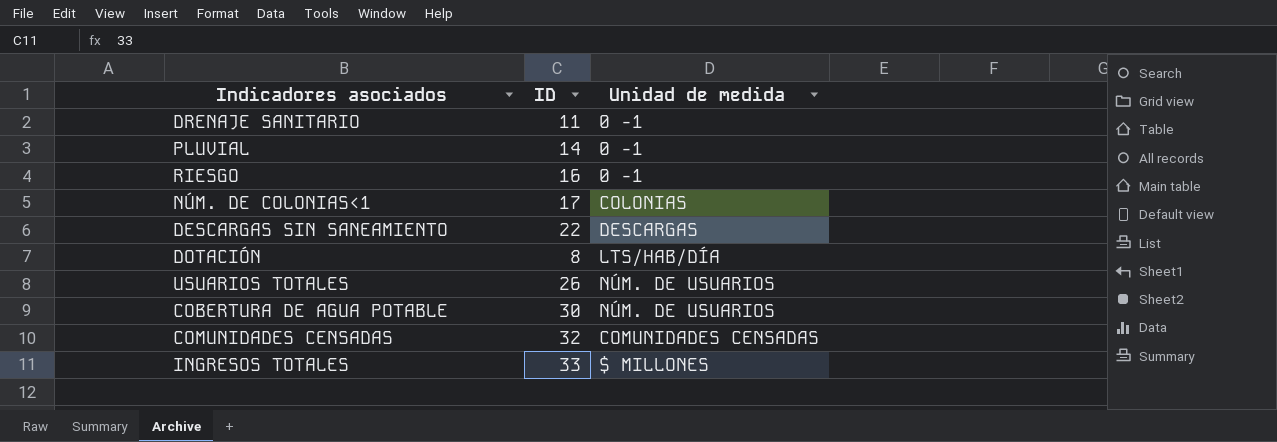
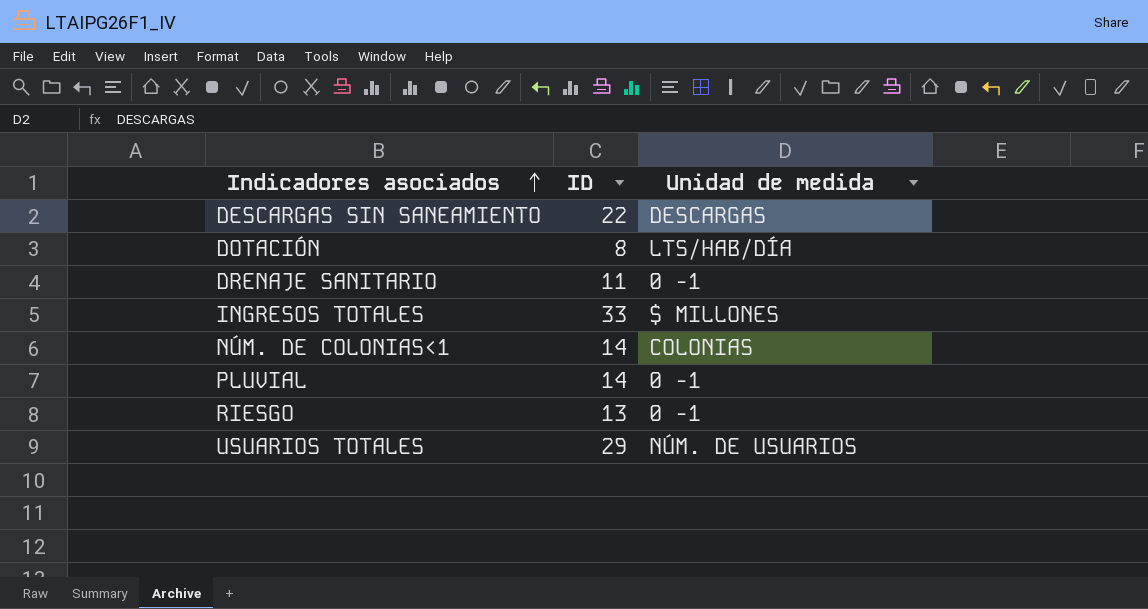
row order: none -> Indicadores asociados ascending
row COBERTURA DE AGUA POTABLE: 30 | NÚM. DE USUARIOS -> none
row COMUNIDADES CENSADAS: 32 | COMUNIDADES CENSADAS -> none
NÚM. DE COLONIAS<1 | ID: 17 -> 14
RIESGO | ID: 16 -> 13
USUARIOS TOTALES | ID: 26 -> 29

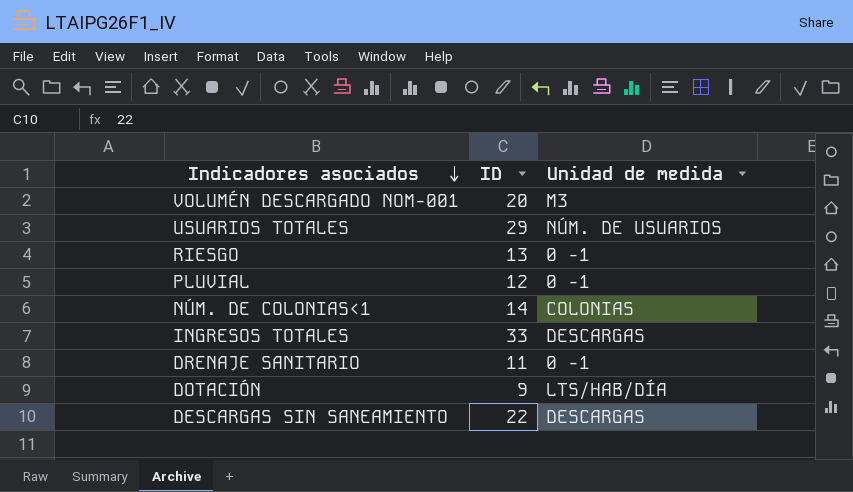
row order: Indicadores asociados ascending -> Indicadores asociados descending
row VOLUMÉN DESCARGADO NOM-001: none -> 20 | M3
PLUVIAL | ID: 14 -> 12
INGRESOS TOTALES | Unidad de medida: $ MILLONES -> DESCARGAS
DOTACIÓN | ID: 8 -> 9

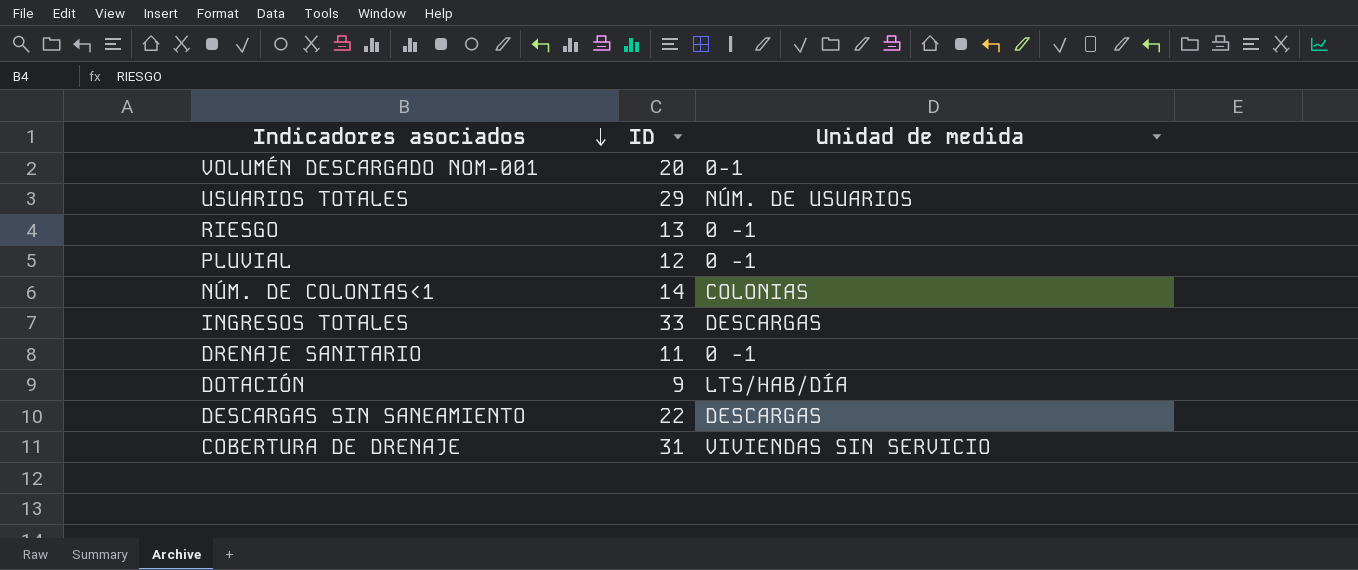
VOLUMÉN DESCARGADO NOM-001 | Unidad de medida: M3 -> 0-1
row COBERTURA DE DRENAJE: none -> 31 | VIVIENDAS SIN SERVICIO

